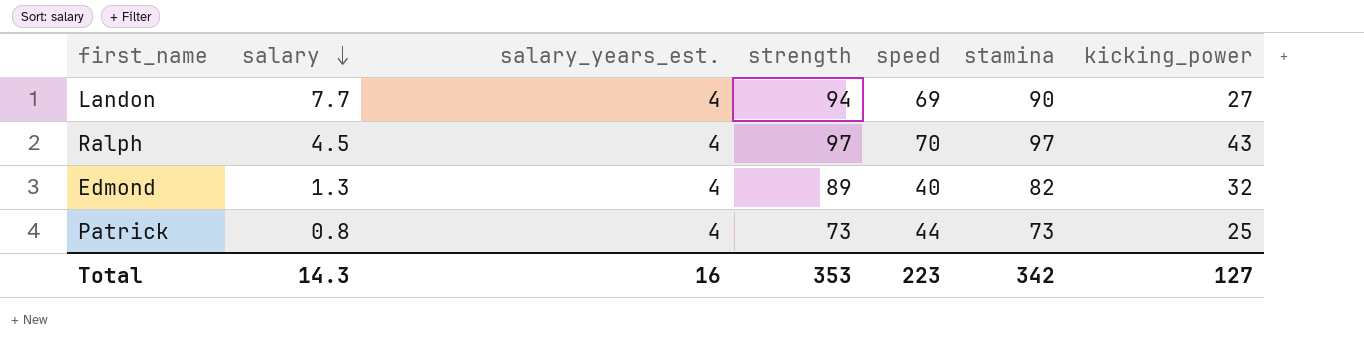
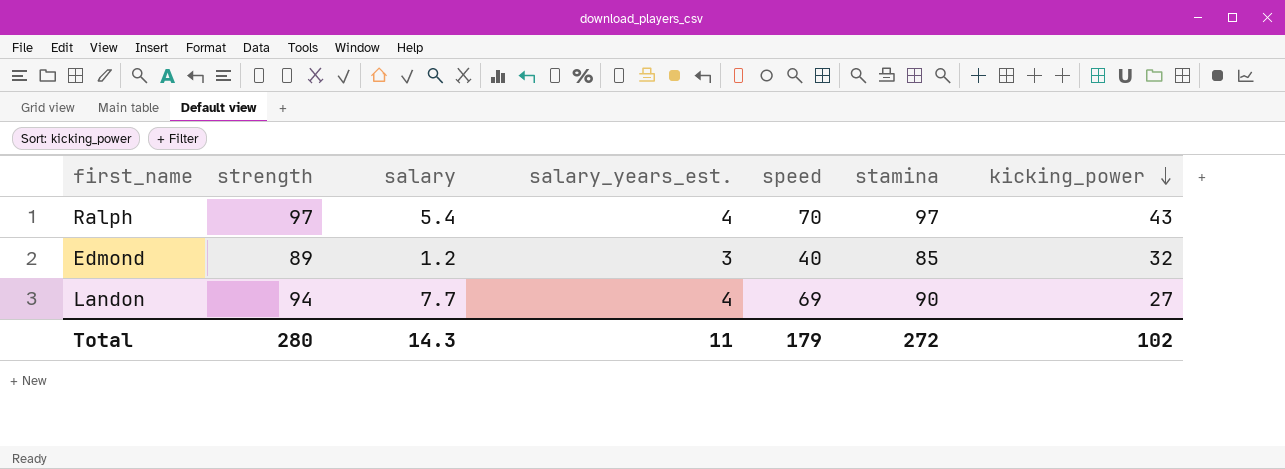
row order: salary descending -> kicking_power descending
column strength | position: 4 -> 2
row Patrick: 0.8 | 4 | 73 | 44 | 73 | 25 -> none
Ralph | salary: 4.5 -> 5.4
Edmond | salary: 1.3 -> 1.2
Edmond | salary_years_est.: 4 -> 3
Edmond | stamina: 82 -> 85
Total | strength: 353 -> 280
Total | salary_years_est.: 16 -> 11
Total | speed: 223 -> 179
Total | stamina: 342 -> 272
Total | kicking_power: 127 -> 102

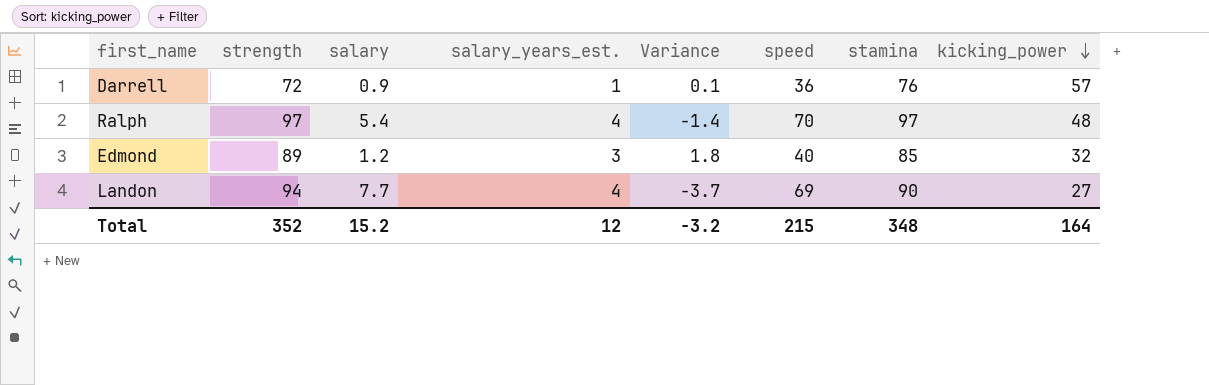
column Variance | formula: none -> [salary_years_est.] - [salary]
row Darrell: none -> 72 | 0.9 | 1 | 0.1 | 36 | 76 | 57
Ralph | kicking_power: 43 -> 48
Total | strength: 280 -> 352
Total | salary: 14.3 -> 15.2
Total | salary_years_est.: 11 -> 12
Total | speed: 179 -> 215
Total | stamina: 272 -> 348
Total | kicking_power: 102 -> 164

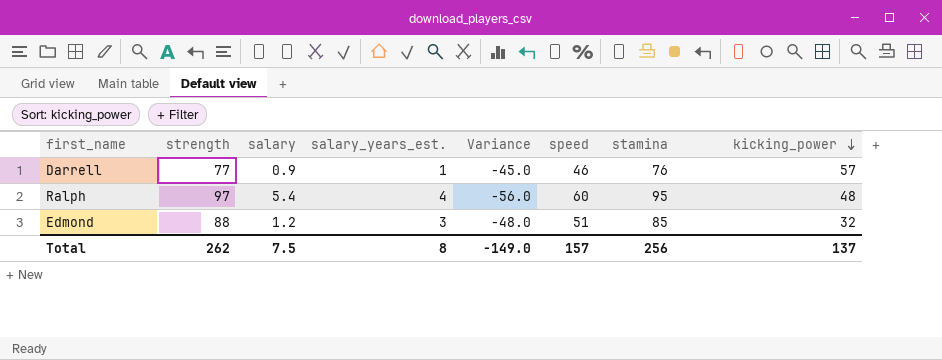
column Variance | formula: [salary_years_est.] - [salary] -> [salary_years_est.] - [speed]
row Landon: 94 | 7.7 | 4 | -3.7 | 69 | 90 | 27 -> none
Darrell | strength: 72 -> 77
Darrell | speed: 36 -> 46
Ralph | speed: 70 -> 60
Ralph | stamina: 97 -> 95
Edmond | strength: 89 -> 88
Edmond | speed: 40 -> 51
Total | strength: 352 -> 262
Total | salary: 15.2 -> 7.5
Total | salary_years_est.: 12 -> 8
Total | Variance: -3.2 -> -149.0
Total | speed: 215 -> 157
Total | stamina: 348 -> 256
Total | kicking_power: 164 -> 137

